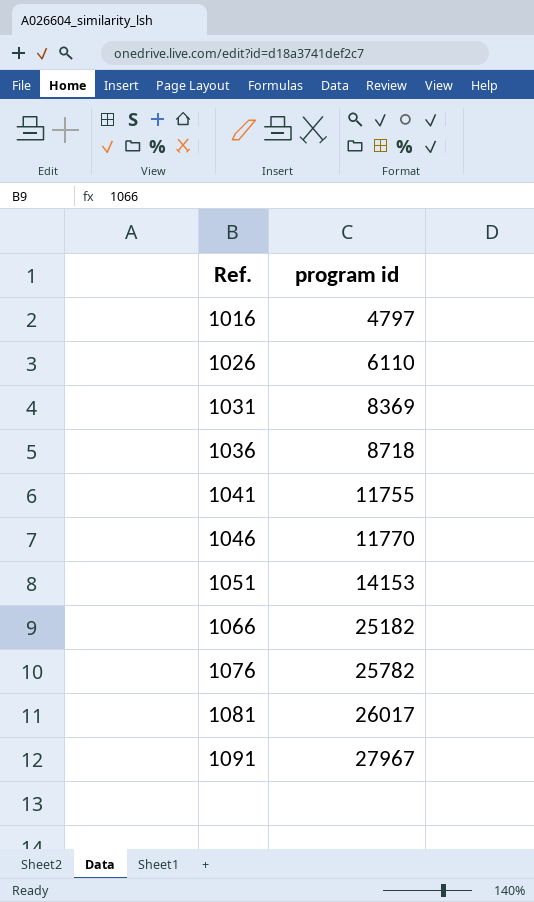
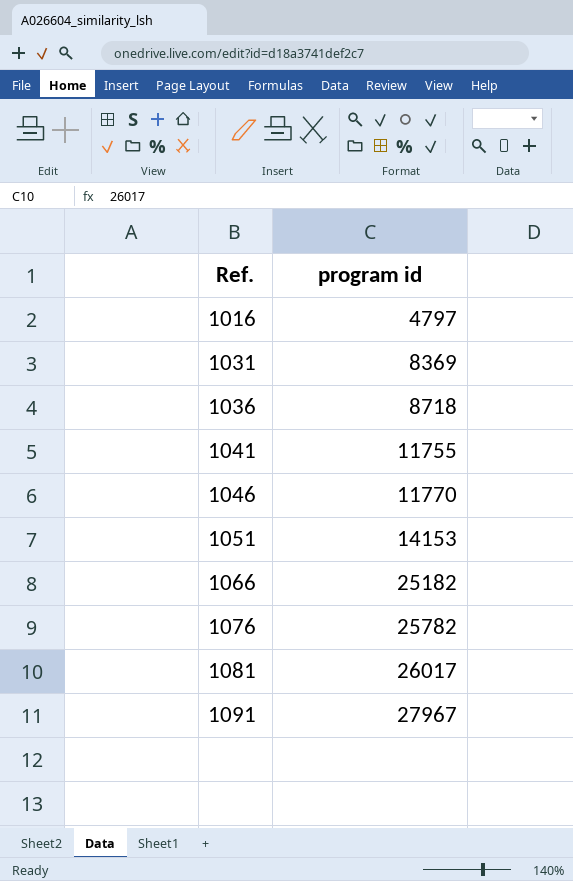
row 1026: 6110 -> none

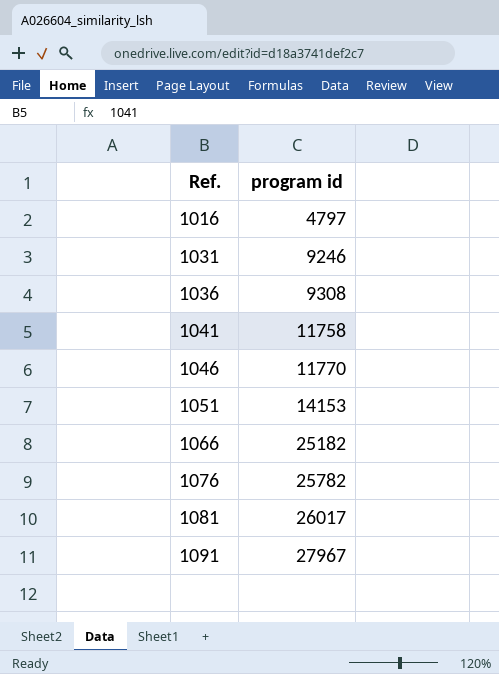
1031 | program id: 8369 -> 9246
1036 | program id: 8718 -> 9308
1041 | program id: 11755 -> 11758

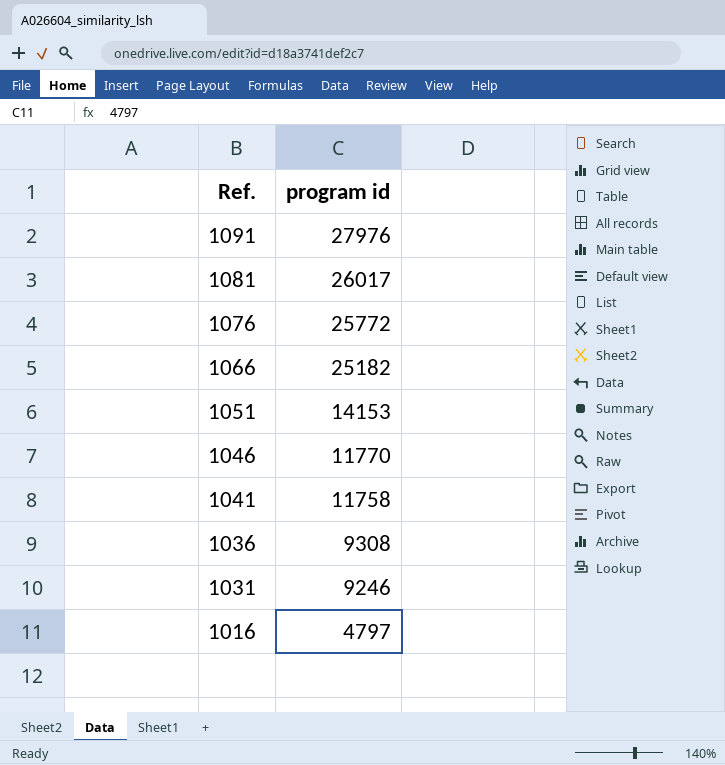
row order: Ref. ascending -> Ref. descending
1091 | program id: 27967 -> 27976
1076 | program id: 25782 -> 25772

